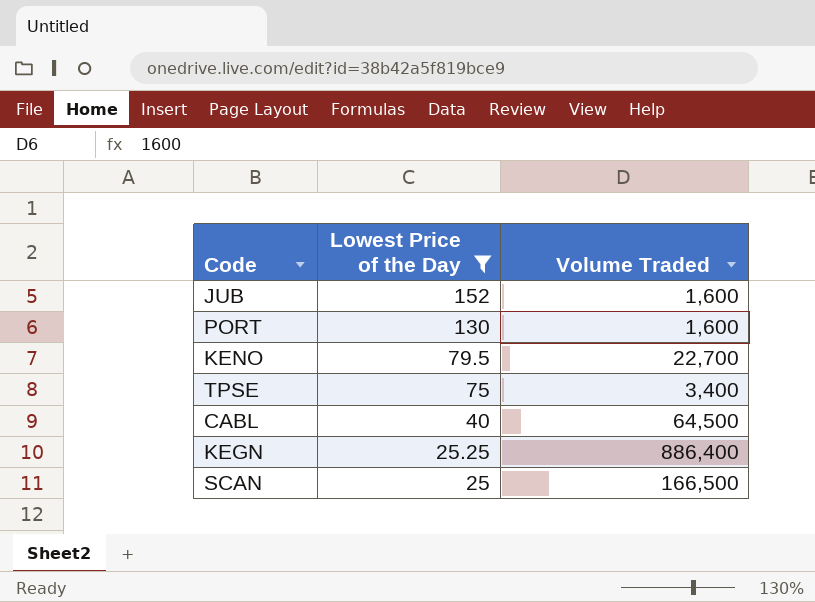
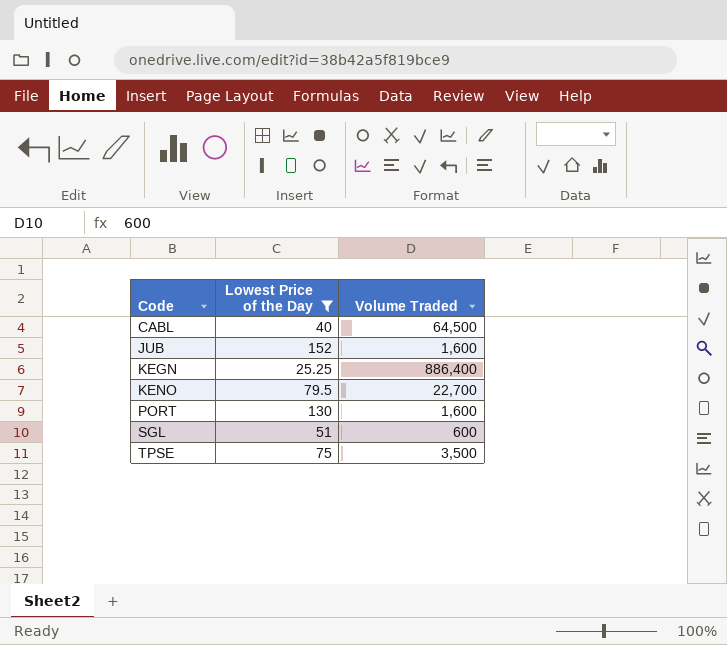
row order: Lowest Price of the Day descending -> Code ascending
row SCAN: 25 | 166,500 -> none
row SGL: none -> 51 | 600
TPSE | Volume Traded: 3,400 -> 3,500

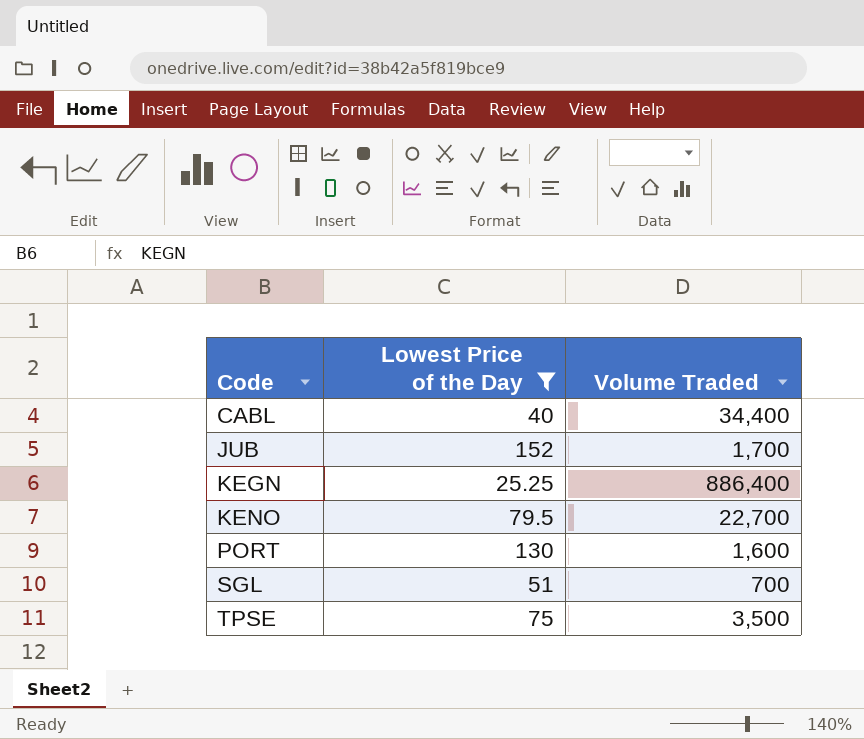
CABL | Volume Traded: 64,500 -> 34,400
JUB | Volume Traded: 1,600 -> 1,700
SGL | Volume Traded: 600 -> 700

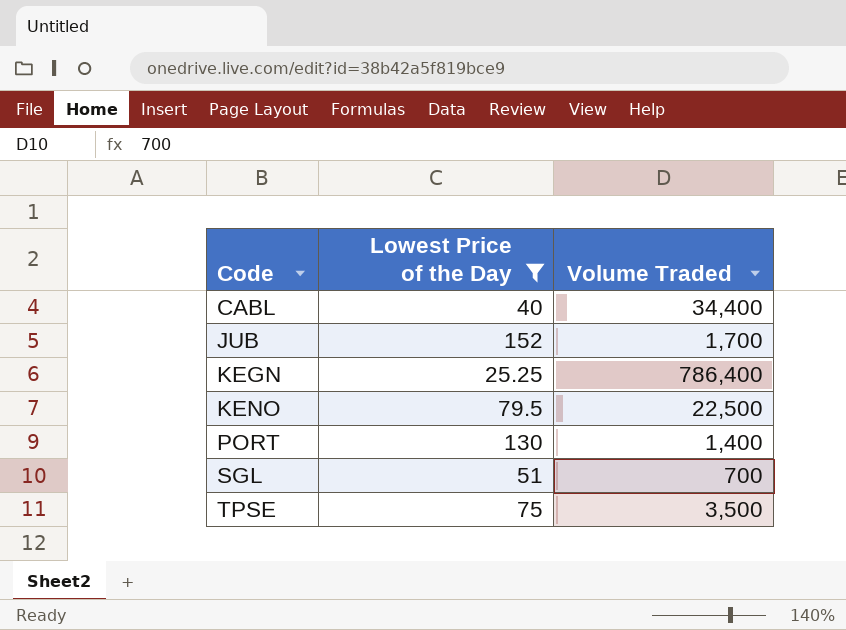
KEGN | Volume Traded: 886,400 -> 786,400
KENO | Volume Traded: 22,700 -> 22,500
PORT | Volume Traded: 1,600 -> 1,400

